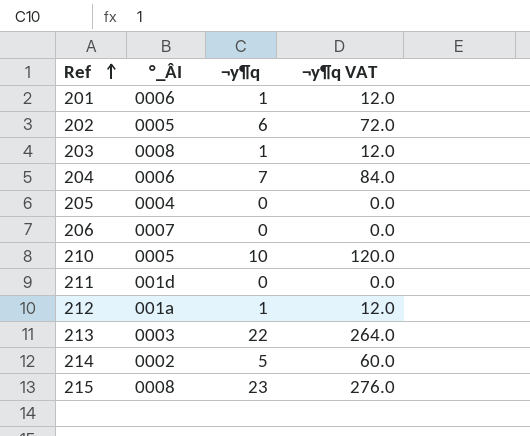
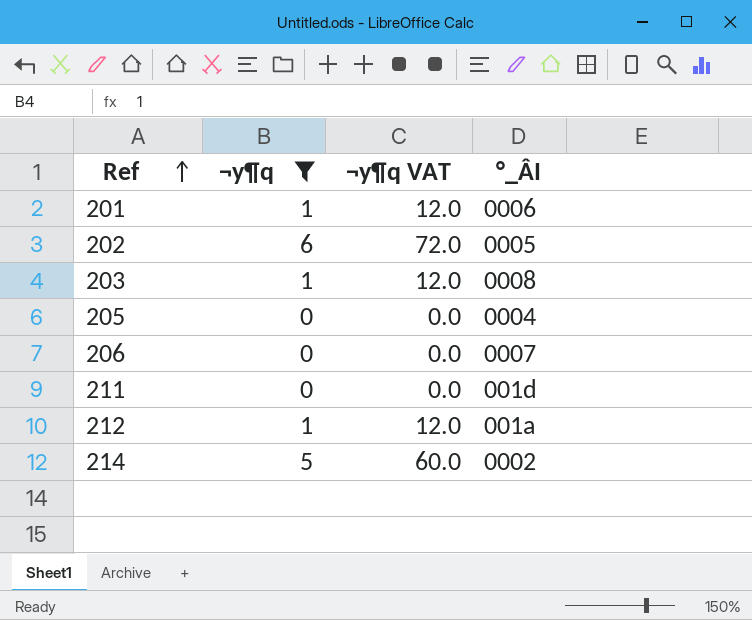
filter: none -> ¬y¶q <= 6
column °_ÂI | position: 2 -> 4

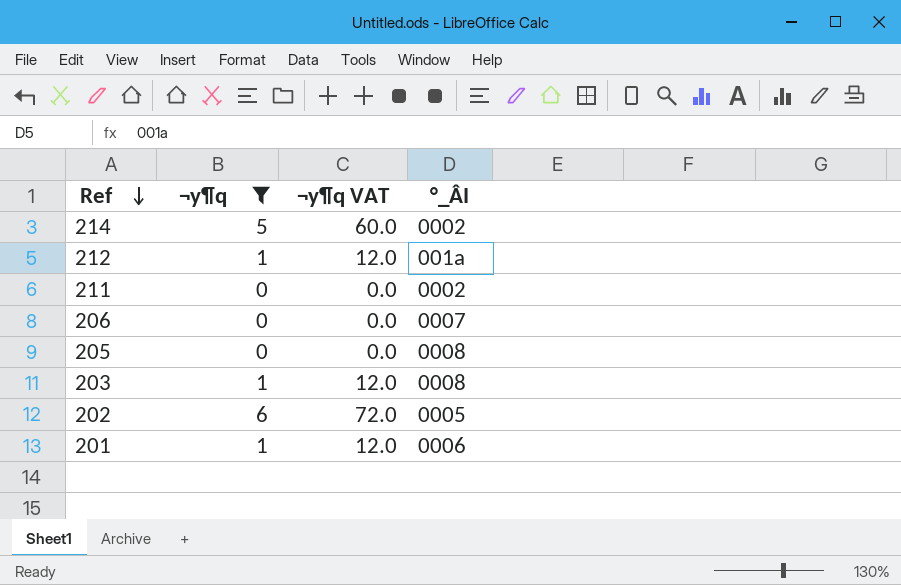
row order: Ref ascending -> Ref descending
211 | °_ÂI: 001d -> 0002
205 | °_ÂI: 0004 -> 0008

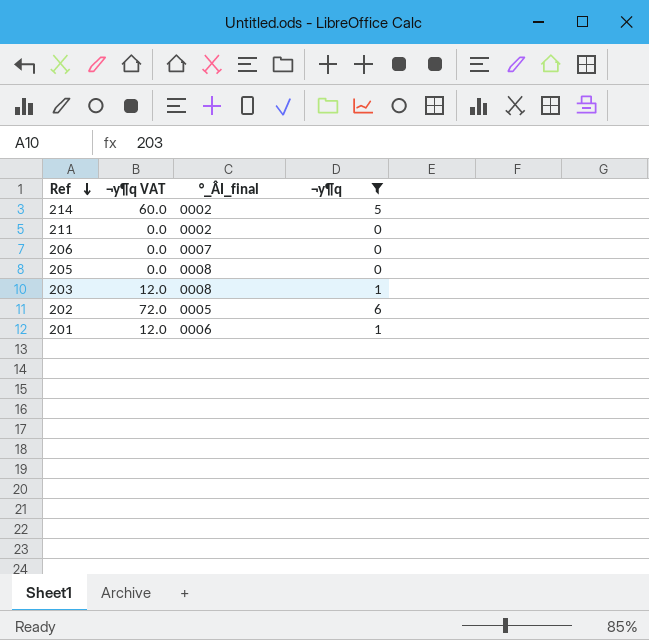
column name: °_ÂI -> °_ÂI_final
column ¬y¶q | position: 2 -> 4
row 212: 1 | 12.0 | 001a -> none

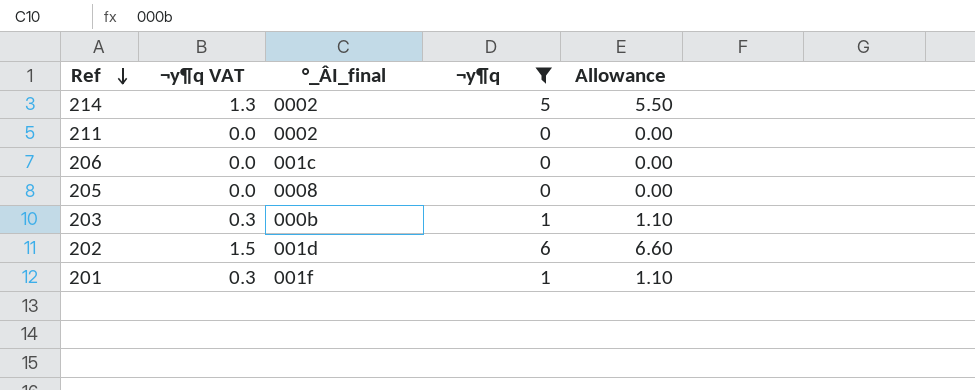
column ¬y¶q VAT | formula: [¬y¶q] * 12 -> [¬y¶q] * 0.25
column Allowance | formula: none -> [¬y¶q] * 1.1
206 | °_ÂI_final: 0007 -> 001c
203 | °_ÂI_final: 0008 -> 000b
202 | °_ÂI_final: 0005 -> 001d
201 | °_ÂI_final: 0006 -> 001f

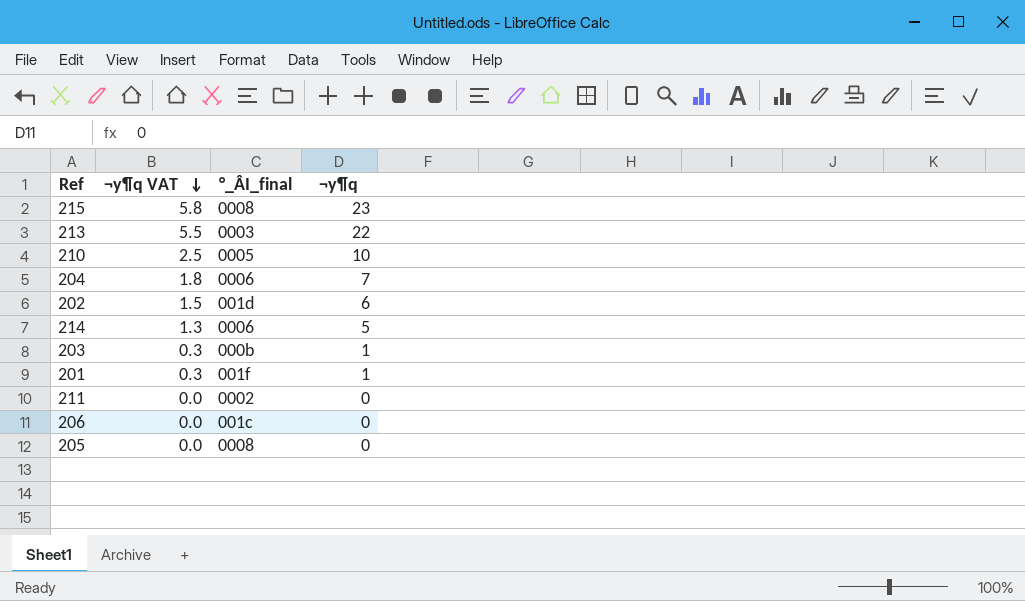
filter: ¬y¶q <= 6 -> none
row order: Ref descending -> ¬y¶q VAT descending
column Allowance | formula: [¬y¶q] * 1.1 -> none
214 | °_ÂI_final: 0002 -> 0006

